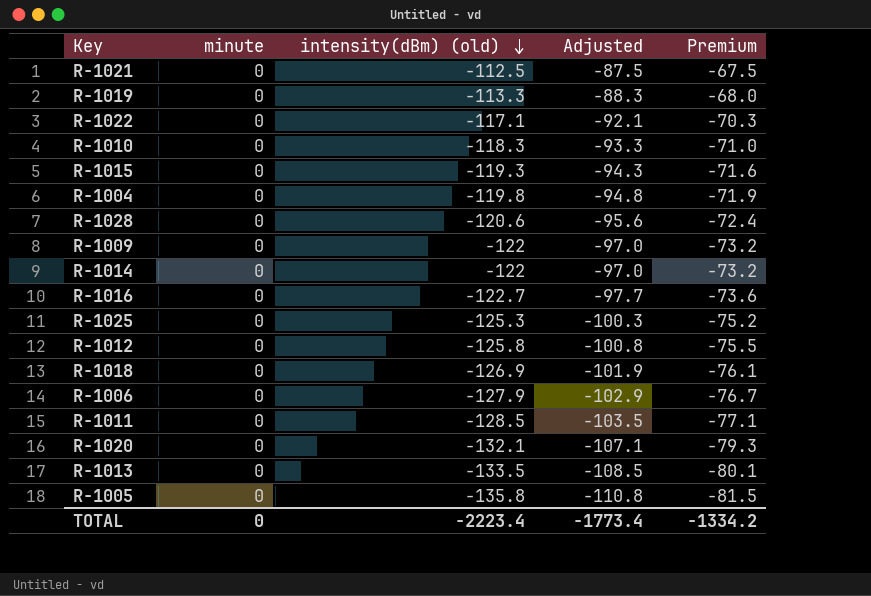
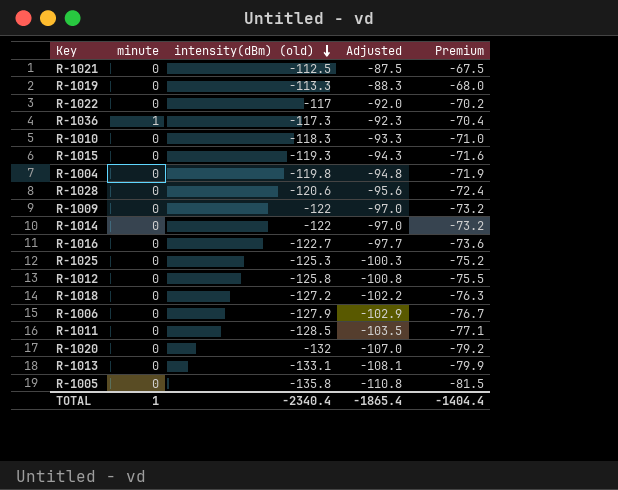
R-1022 | intensity(dBm) (old): -117.1 -> -117
R-1022 | Adjusted: -92.1 -> -92.0
R-1022 | Premium: -70.3 -> -70.2
row R-1036: none -> 1 | -117.3 | -92.3 | -70.4
R-1018 | intensity(dBm) (old): -126.9 -> -127.2
R-1018 | Adjusted: -101.9 -> -102.2
R-1018 | Premium: -76.1 -> -76.3
R-1020 | intensity(dBm) (old): -132.1 -> -132
R-1020 | Adjusted: -107.1 -> -107.0
R-1020 | Premium: -79.3 -> -79.2
R-1013 | intensity(dBm) (old): -133.5 -> -133.1
R-1013 | Adjusted: -108.5 -> -108.1
R-1013 | Premium: -80.1 -> -79.9
TOTAL | minute: 0 -> 1
TOTAL | intensity(dBm) (old): -2223.4 -> -2340.4
TOTAL | Adjusted: -1773.4 -> -1865.4
TOTAL | Premium: -1334.2 -> -1404.4

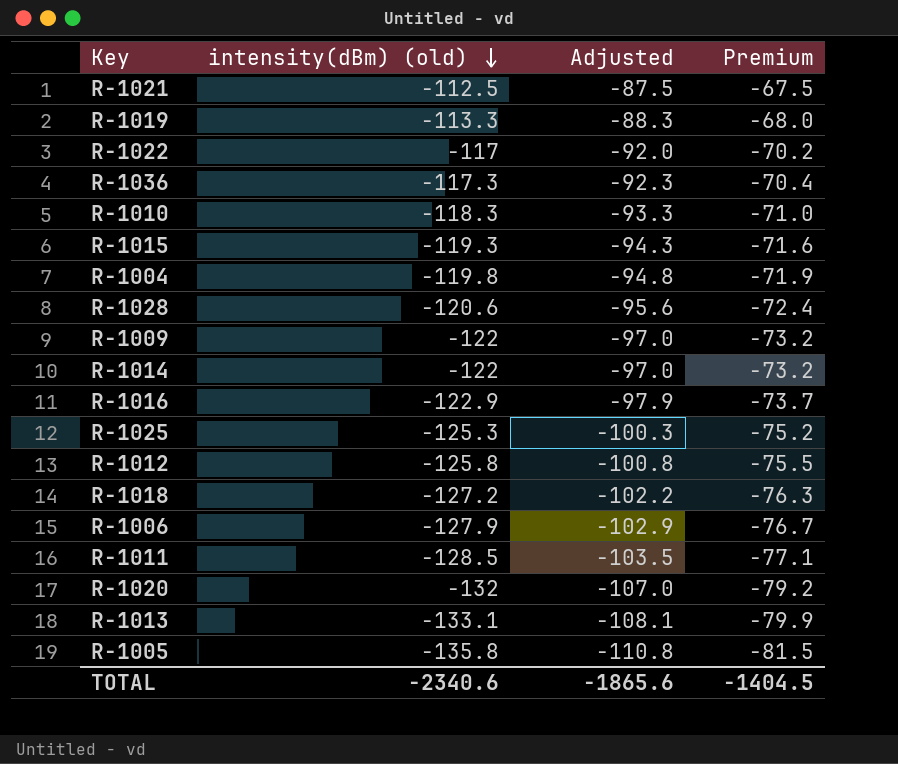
column minute | position: 2 -> none
R-1016 | intensity(dBm) (old): -122.7 -> -122.9
R-1016 | Adjusted: -97.7 -> -97.9
R-1016 | Premium: -73.6 -> -73.7
TOTAL | intensity(dBm) (old): -2340.4 -> -2340.6
TOTAL | Adjusted: -1865.4 -> -1865.6
TOTAL | Premium: -1404.4 -> -1404.5

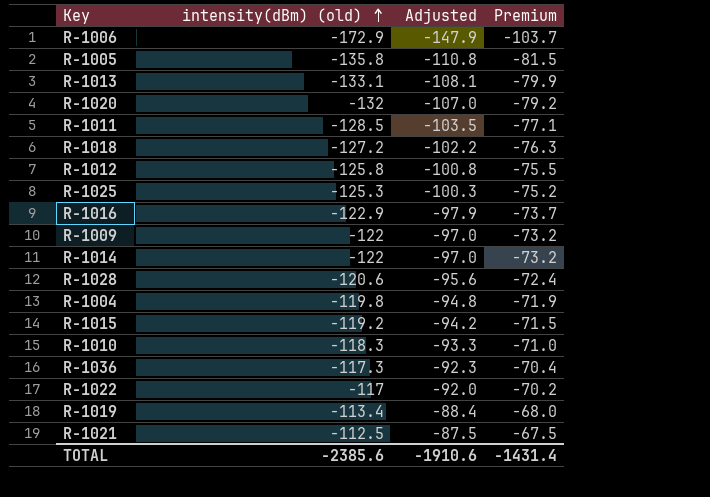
row order: intensity(dBm) (old) descending -> intensity(dBm) (old) ascending
R-1006 | intensity(dBm) (old): -127.9 -> -172.9
R-1006 | Adjusted: -102.9 -> -147.9
R-1006 | Premium: -76.7 -> -103.7
R-1015 | intensity(dBm) (old): -119.3 -> -119.2
R-1015 | Adjusted: -94.3 -> -94.2
R-1015 | Premium: -71.6 -> -71.5
R-1019 | intensity(dBm) (old): -113.3 -> -113.4
R-1019 | Adjusted: -88.3 -> -88.4
TOTAL | intensity(dBm) (old): -2340.6 -> -2385.6
TOTAL | Adjusted: -1865.6 -> -1910.6
TOTAL | Premium: -1404.5 -> -1431.4

